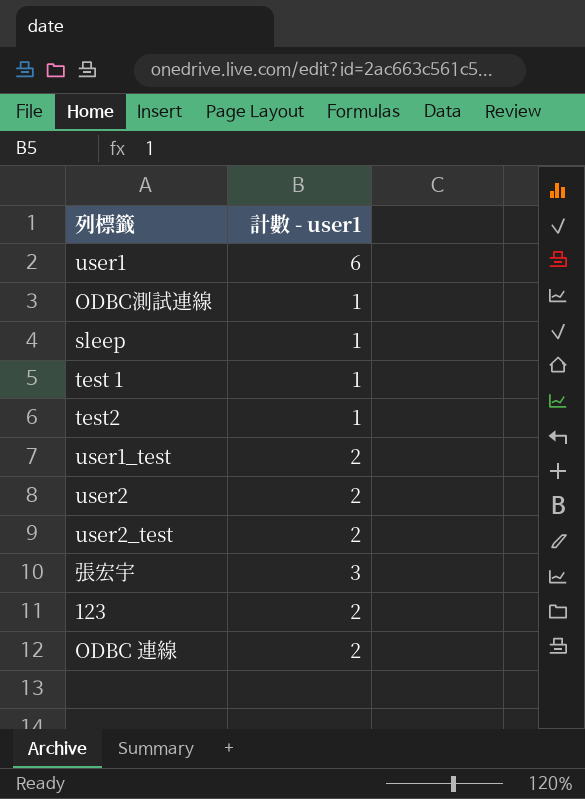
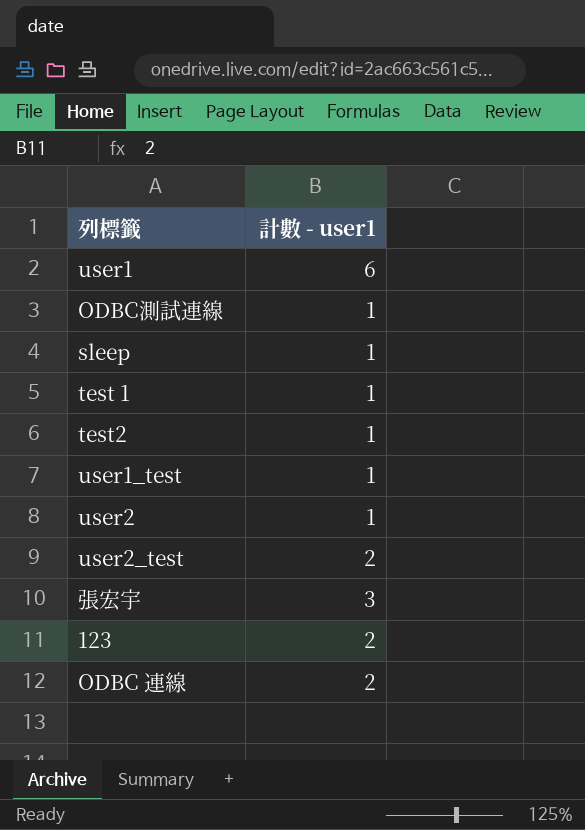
user1_test | 計數 - user1: 2 -> 1
user2 | 計數 - user1: 2 -> 1

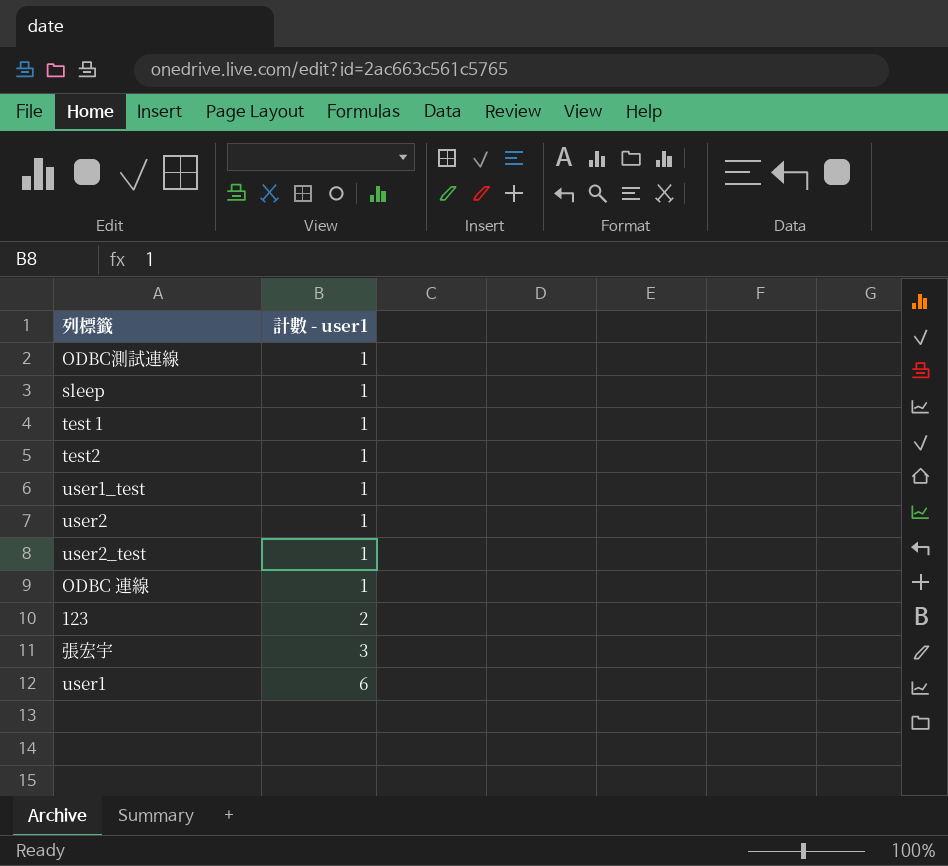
row order: none -> 計數 - user1 ascending
user2_test | 計數 - user1: 2 -> 1
ODBC 連線 | 計數 - user1: 2 -> 1

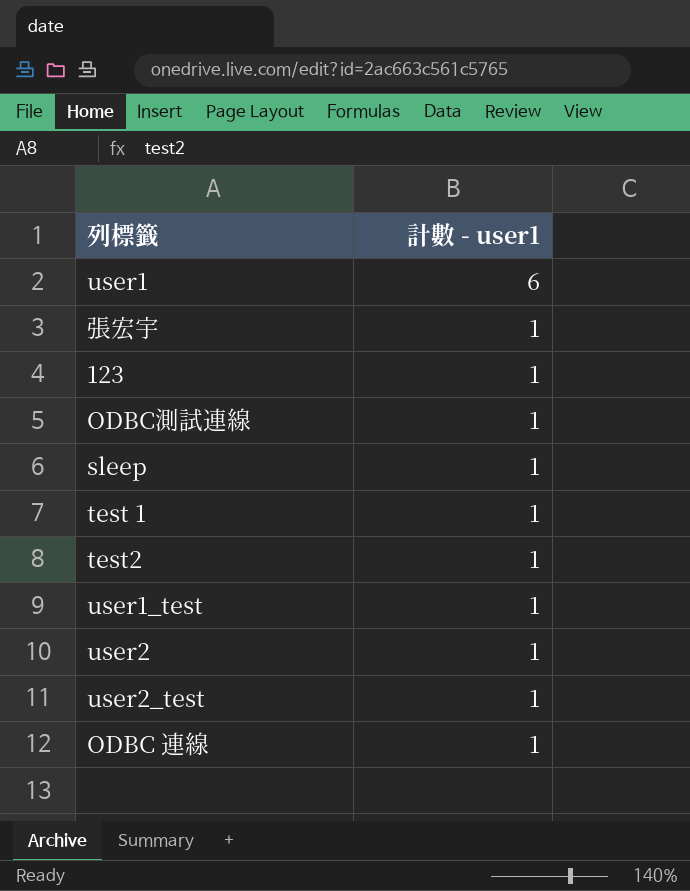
row order: 計數 - user1 ascending -> 計數 - user1 descending
張宏宇 | 計數 - user1: 3 -> 1
123 | 計數 - user1: 2 -> 1

